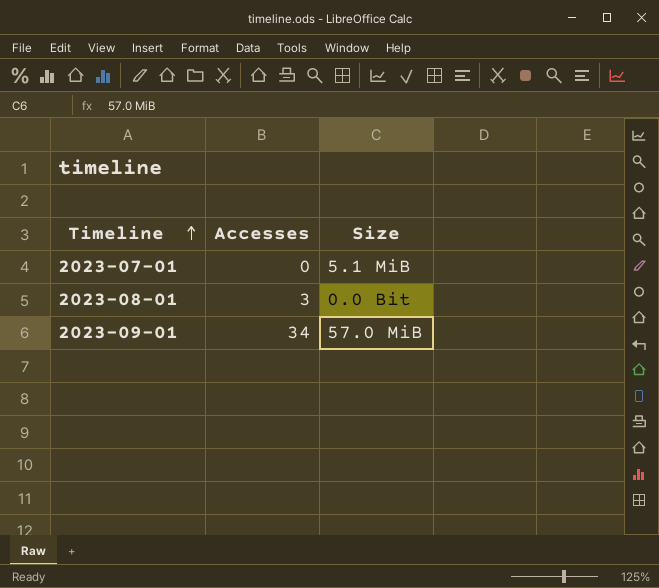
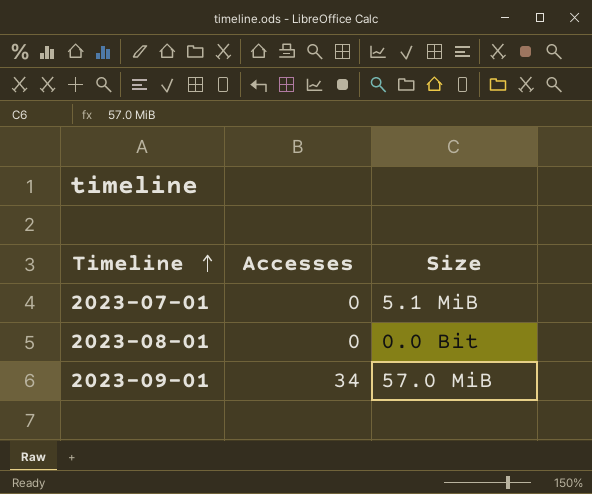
2023-08-01 | Accesses: 3 -> 0

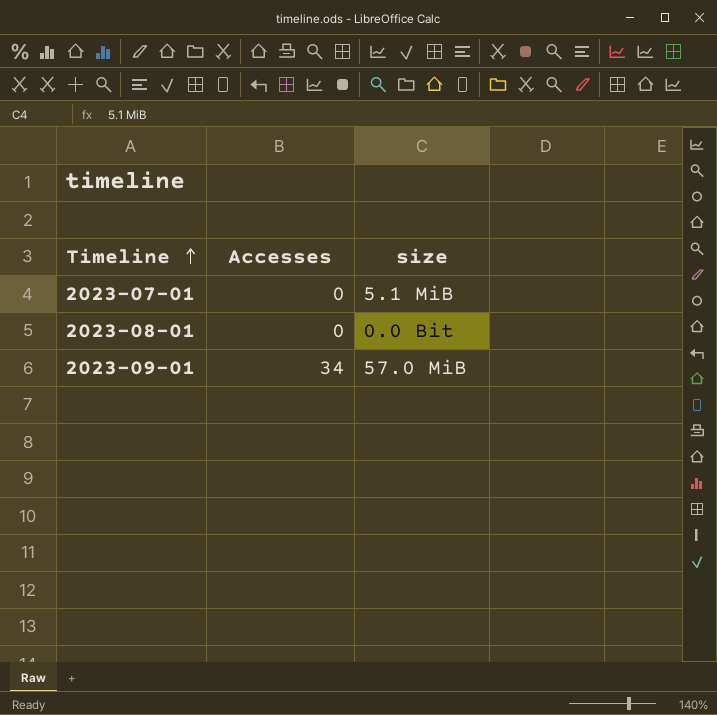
column name: Size -> size

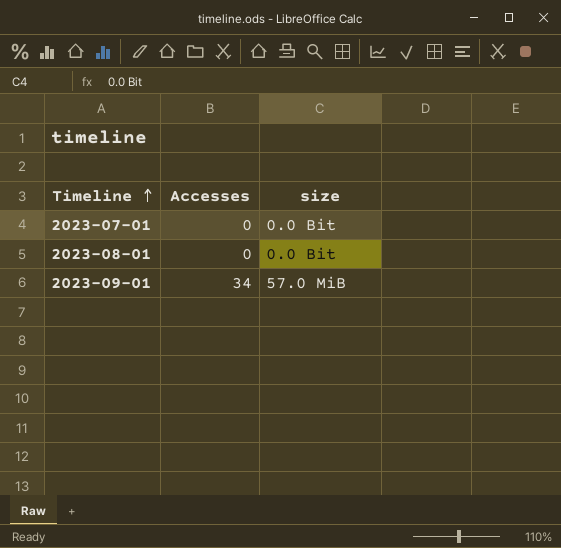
2023-07-01 | size: 5.1 MiB -> 0.0 Bit

